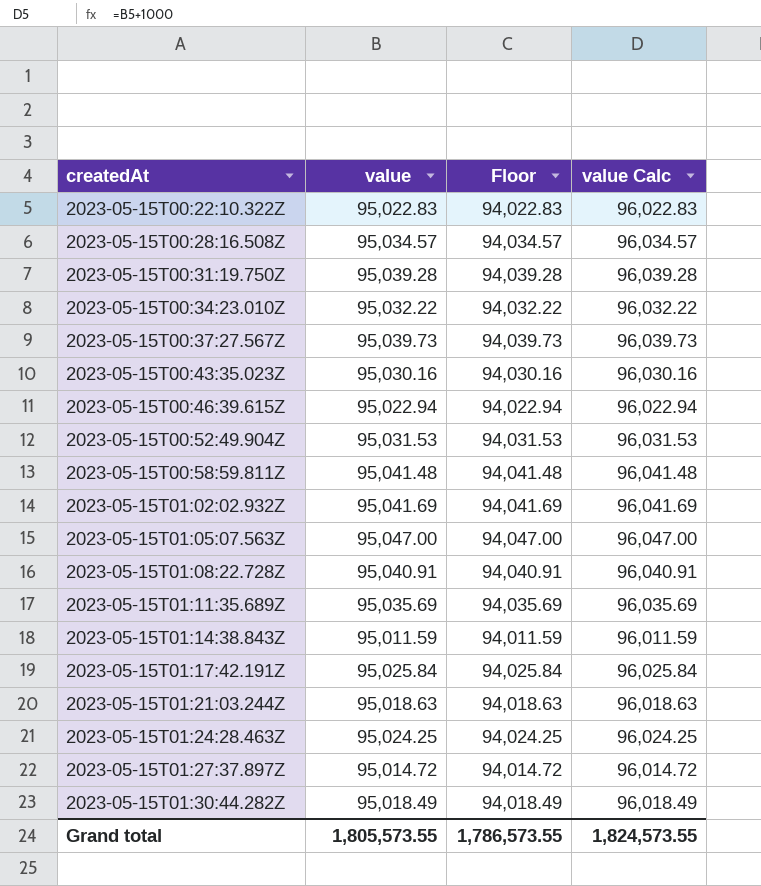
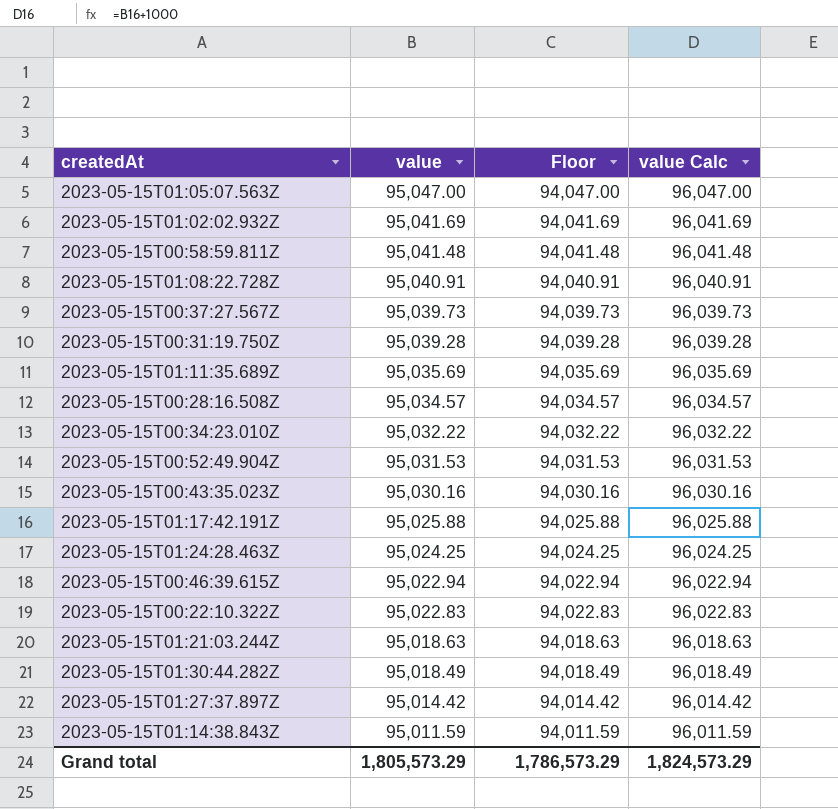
row order: createdAt ascending -> value descending
2023-05-15T01:17:42.191Z | value: 95,025.84 -> 95,025.88
2023-05-15T01:17:42.191Z | Floor: 94,025.84 -> 94,025.88
2023-05-15T01:17:42.191Z | value Calc: 96,025.84 -> 96,025.88
2023-05-15T01:27:37.897Z | value: 95,014.72 -> 95,014.42
2023-05-15T01:27:37.897Z | Floor: 94,014.72 -> 94,014.42
2023-05-15T01:27:37.897Z | value Calc: 96,014.72 -> 96,014.42
Grand total | value: 1,805,573.55 -> 1,805,573.29
Grand total | Floor: 1,786,573.55 -> 1,786,573.29
Grand total | value Calc: 1,824,573.55 -> 1,824,573.29

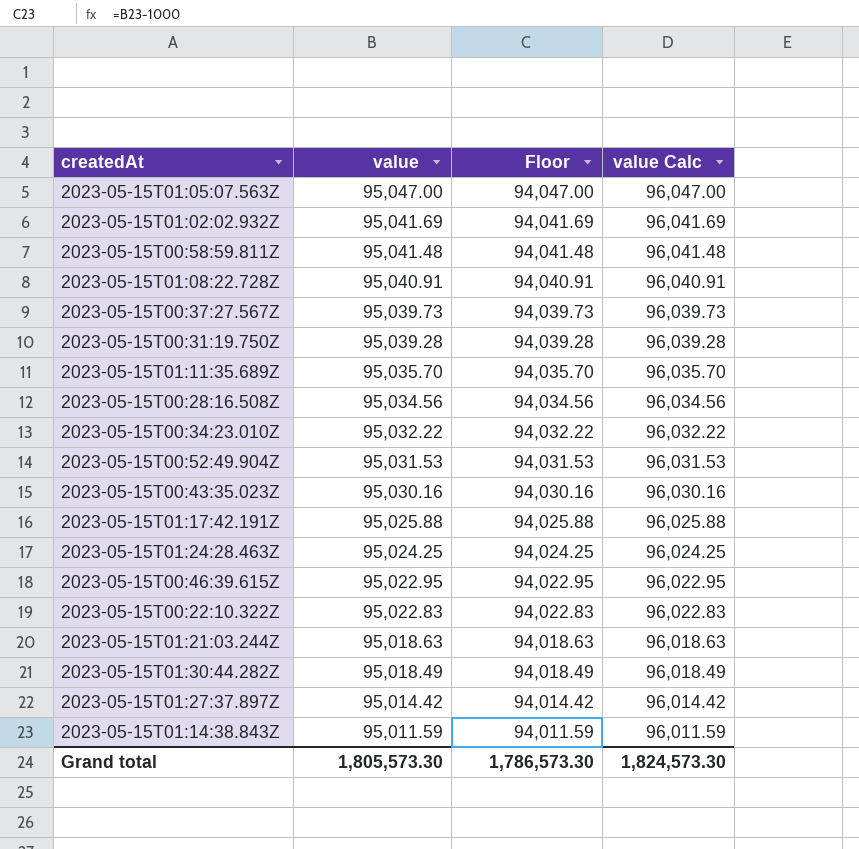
2023-05-15T01:11:35.689Z | value: 95,035.69 -> 95,035.70
2023-05-15T01:11:35.689Z | Floor: 94,035.69 -> 94,035.70
2023-05-15T01:11:35.689Z | value Calc: 96,035.69 -> 96,035.70
2023-05-15T00:28:16.508Z | value: 95,034.57 -> 95,034.56
2023-05-15T00:28:16.508Z | Floor: 94,034.57 -> 94,034.56
2023-05-15T00:28:16.508Z | value Calc: 96,034.57 -> 96,034.56
2023-05-15T00:46:39.615Z | value: 95,022.94 -> 95,022.95
2023-05-15T00:46:39.615Z | Floor: 94,022.94 -> 94,022.95
2023-05-15T00:46:39.615Z | value Calc: 96,022.94 -> 96,022.95
Grand total | value: 1,805,573.29 -> 1,805,573.30
Grand total | Floor: 1,786,573.29 -> 1,786,573.30
Grand total | value Calc: 1,824,573.29 -> 1,824,573.30

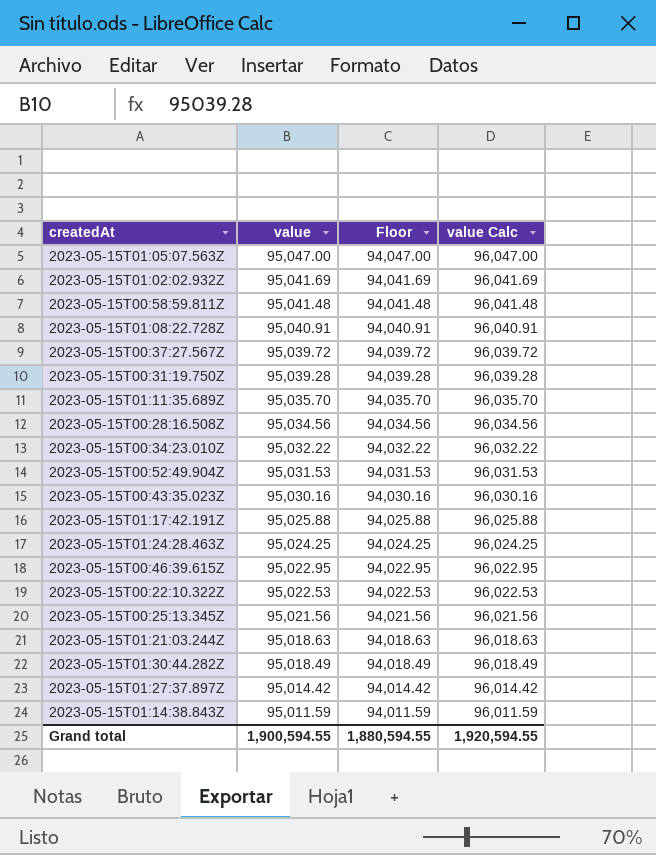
2023-05-15T00:37:27.567Z | value: 95,039.73 -> 95,039.72
2023-05-15T00:37:27.567Z | Floor: 94,039.73 -> 94,039.72
2023-05-15T00:37:27.567Z | value Calc: 96,039.73 -> 96,039.72
2023-05-15T00:22:10.322Z | value: 95,022.83 -> 95,022.53
2023-05-15T00:22:10.322Z | Floor: 94,022.83 -> 94,022.53
2023-05-15T00:22:10.322Z | value Calc: 96,022.83 -> 96,022.53
row 2023-05-15T00:25:13.345Z: none -> 95,021.56 | 94,021.56 | 96,021.56
Grand total | value: 1,805,573.30 -> 1,900,594.55
Grand total | Floor: 1,786,573.30 -> 1,880,594.55
Grand total | value Calc: 1,824,573.30 -> 1,920,594.55

